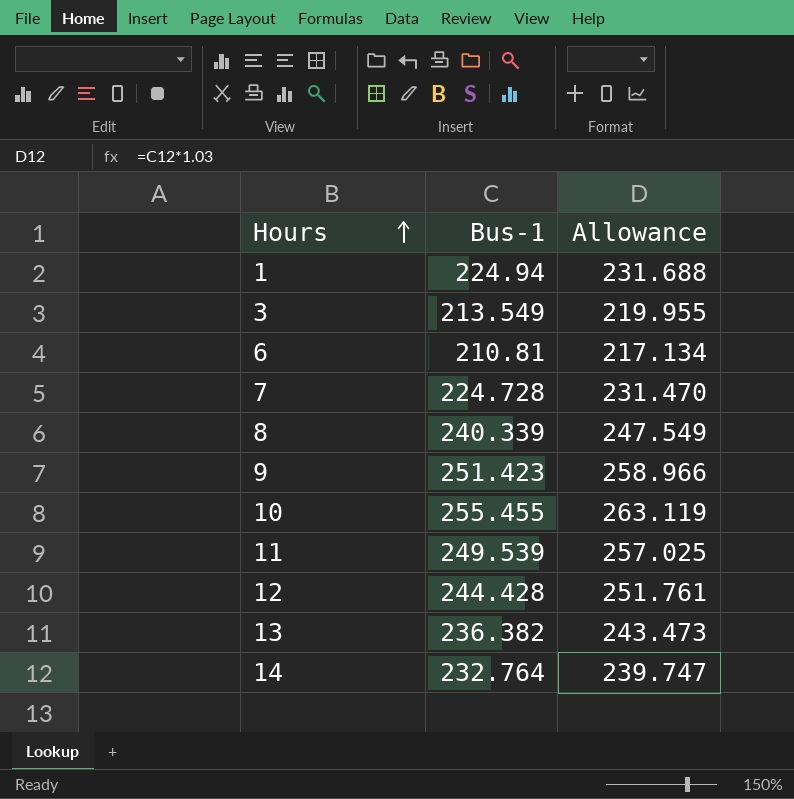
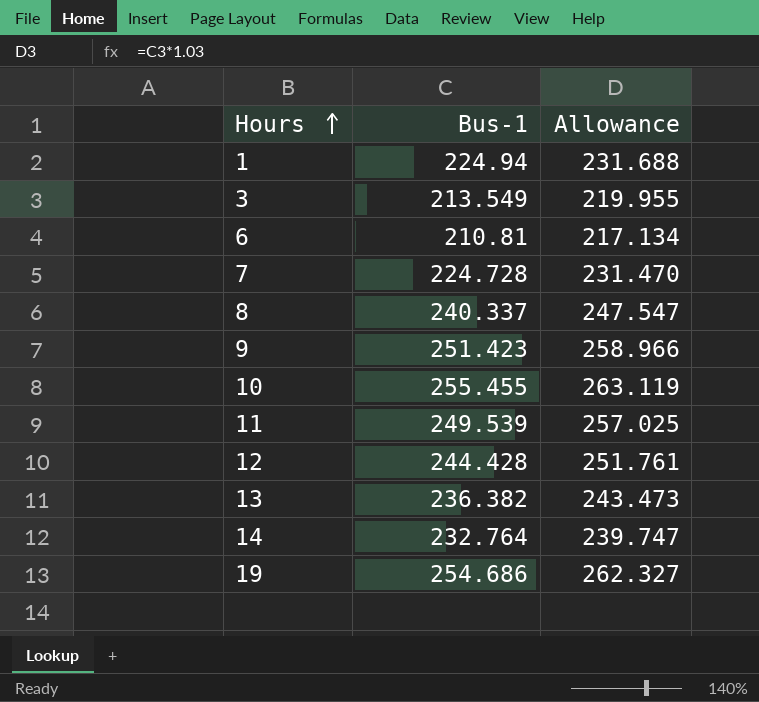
8 | Bus-1: 240.339 -> 240.337
8 | Allowance: 247.549 -> 247.547
row 19: none -> 254.686 | 262.327

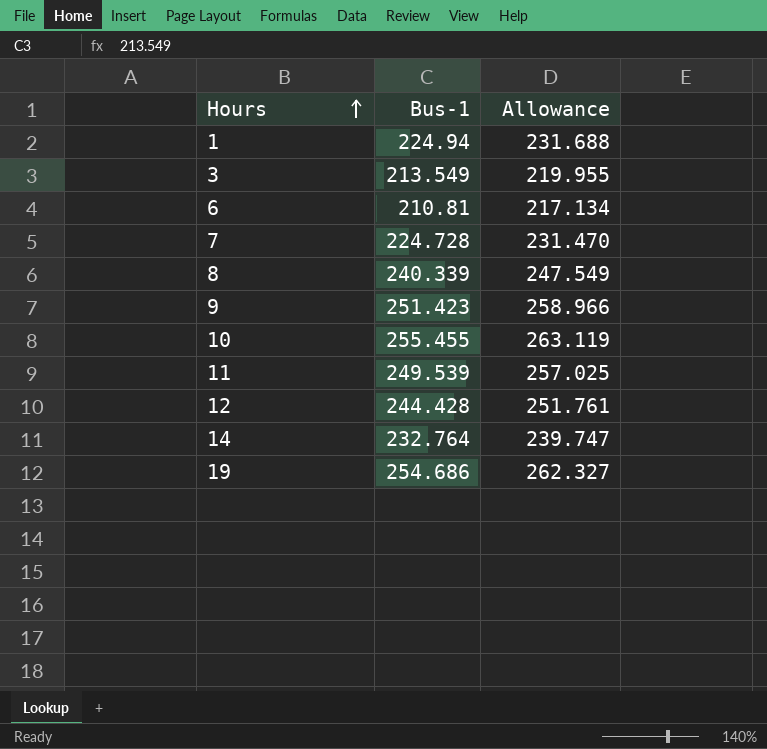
row 13: 236.382 | 243.473 -> none
8 | Bus-1: 240.337 -> 240.339
8 | Allowance: 247.547 -> 247.549

